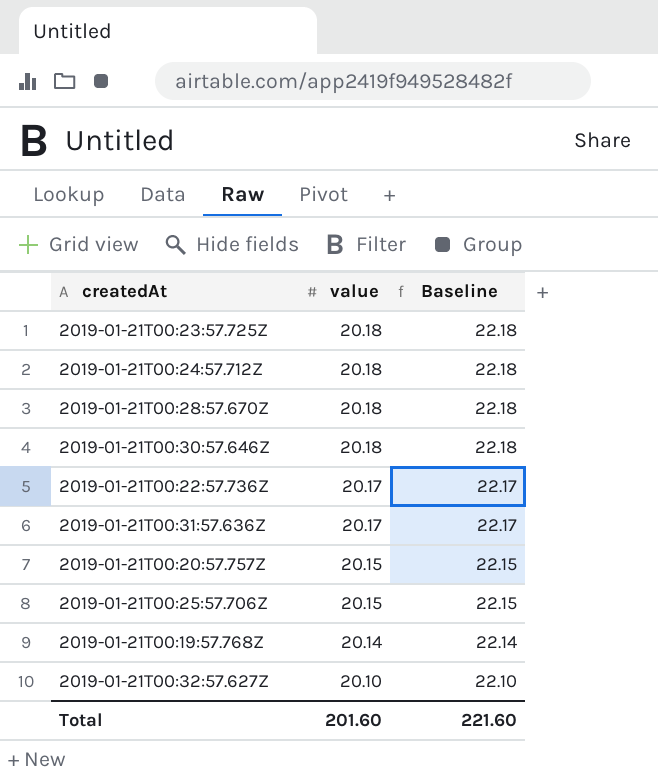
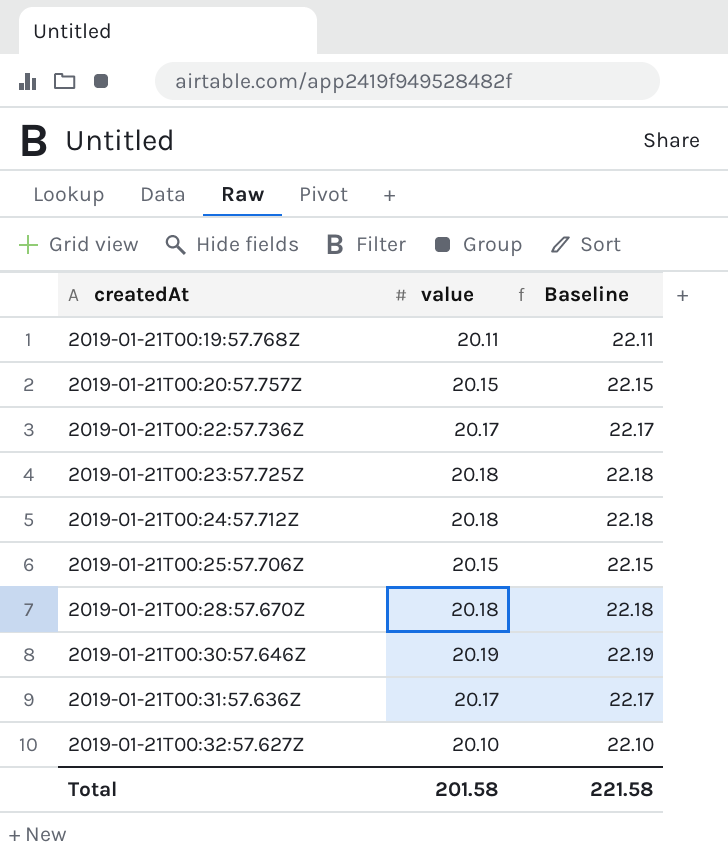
row order: value descending -> createdAt ascending
2019-01-21T00:19:57.768Z | value: 20.14 -> 20.11
2019-01-21T00:19:57.768Z | Baseline: 22.14 -> 22.11
2019-01-21T00:30:57.646Z | value: 20.18 -> 20.19
2019-01-21T00:30:57.646Z | Baseline: 22.18 -> 22.19
Total | value: 201.60 -> 201.58
Total | Baseline: 221.60 -> 221.58

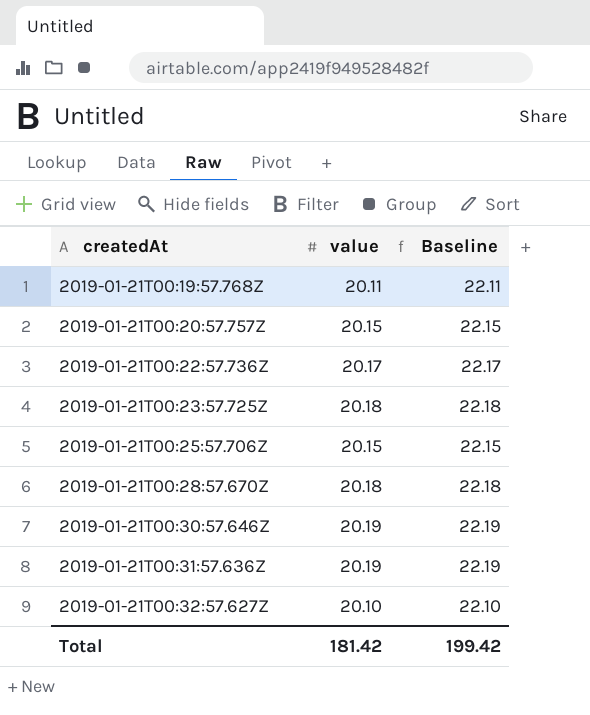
row 2019-01-21T00:24:57.712Z: 20.18 | 22.18 -> none
2019-01-21T00:31:57.636Z | value: 20.17 -> 20.19
2019-01-21T00:31:57.636Z | Baseline: 22.17 -> 22.19
Total | value: 201.58 -> 181.42
Total | Baseline: 221.58 -> 199.42

